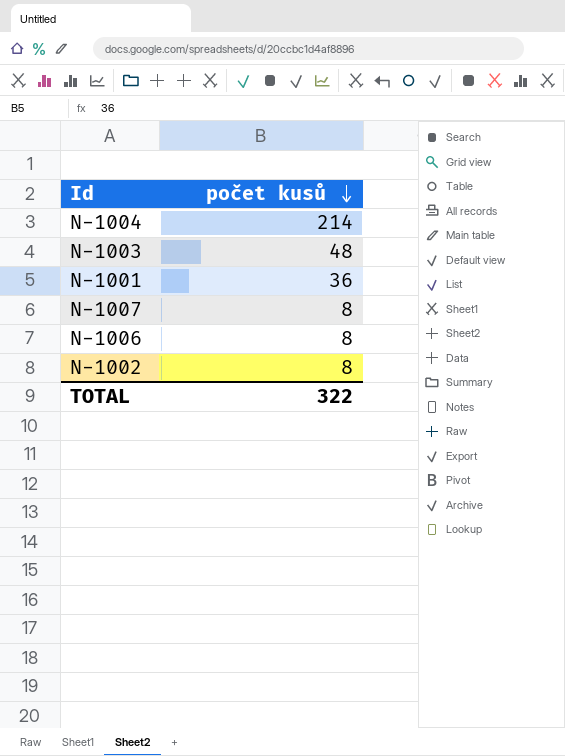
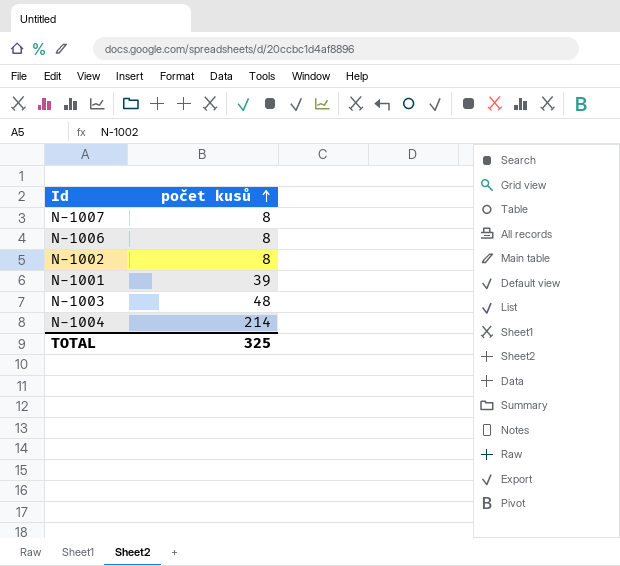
row order: počet kusů descending -> počet kusů ascending
N-1001 | počet kusů: 36 -> 39
TOTAL | počet kusů: 322 -> 325

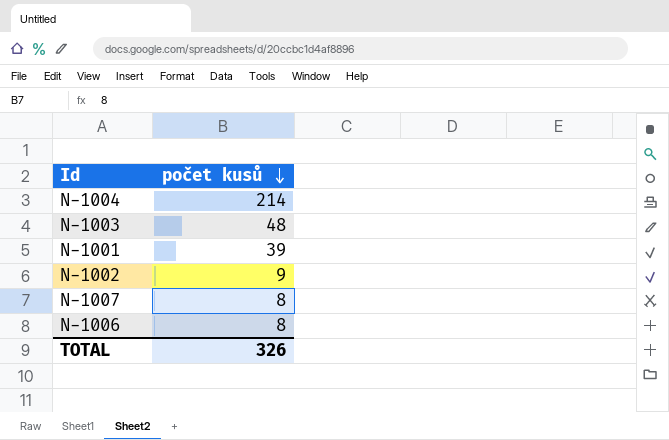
row order: počet kusů ascending -> počet kusů descending
N-1002 | počet kusů: 8 -> 9
TOTAL | počet kusů: 325 -> 326

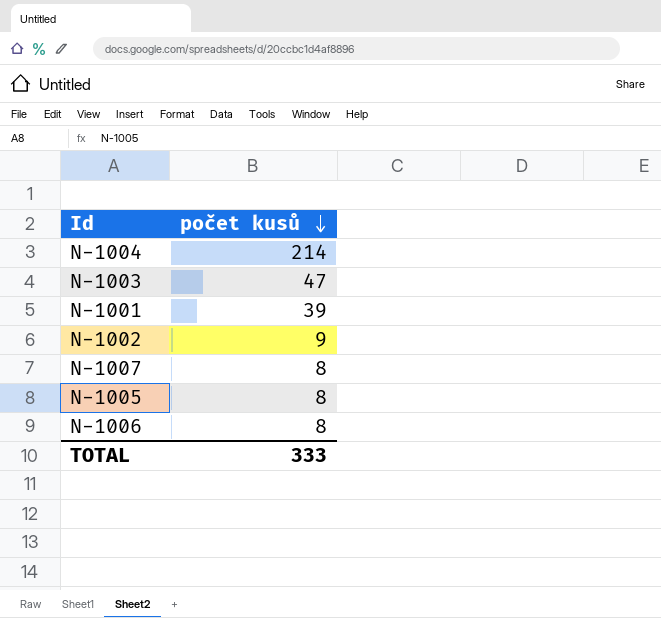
N-1003 | počet kusů: 48 -> 47
row N-1005: none -> 8
TOTAL | počet kusů: 326 -> 333

